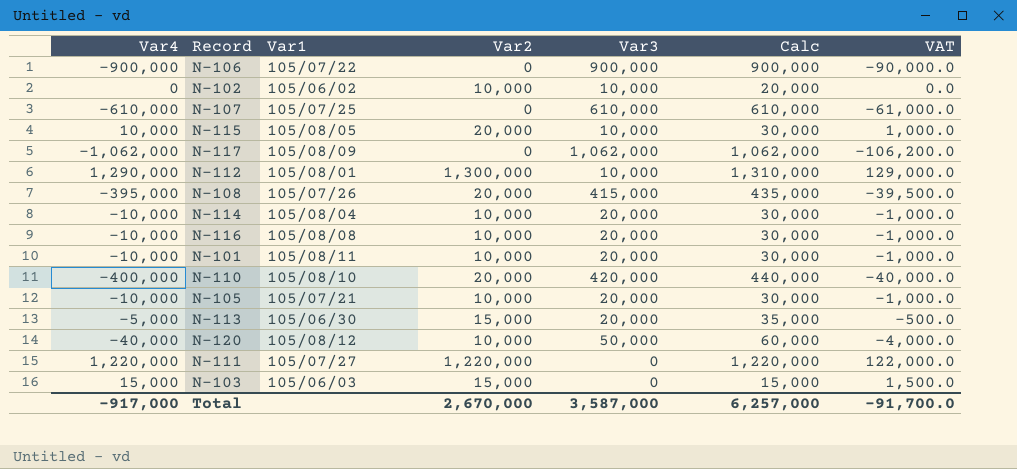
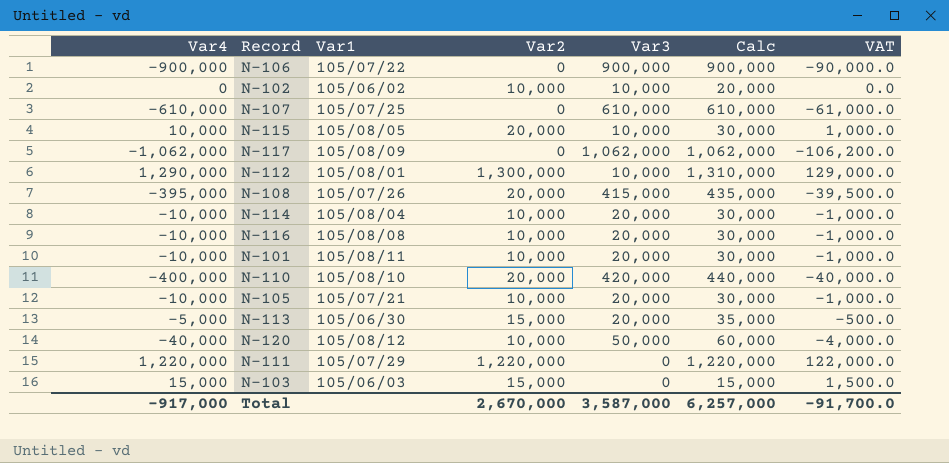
N-111 | Var1: 105/07/27 -> 105/07/29

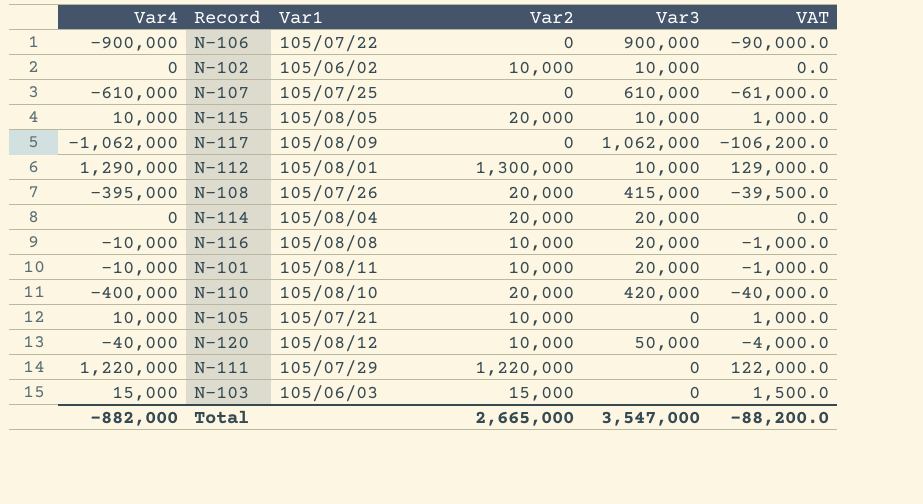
column Calc | formula: [Var2] + [Var3] -> none
row N-113: -5,000 | 105/06/30 | 15,000 | 20,000 | 35,000 | -500.0 -> none
N-114 | Var4: -10,000 -> 0
N-114 | Var2: 10,000 -> 20,000
N-114 | VAT: -1,000.0 -> 0.0
N-105 | Var4: -10,000 -> 10,000
N-105 | Var3: 20,000 -> 0
N-105 | VAT: -1,000.0 -> 1,000.0
Total | Var4: -917,000 -> -882,000
Total | Var2: 2,670,000 -> 2,665,000
Total | Var3: 3,587,000 -> 3,547,000
Total | VAT: -91,700.0 -> -88,200.0

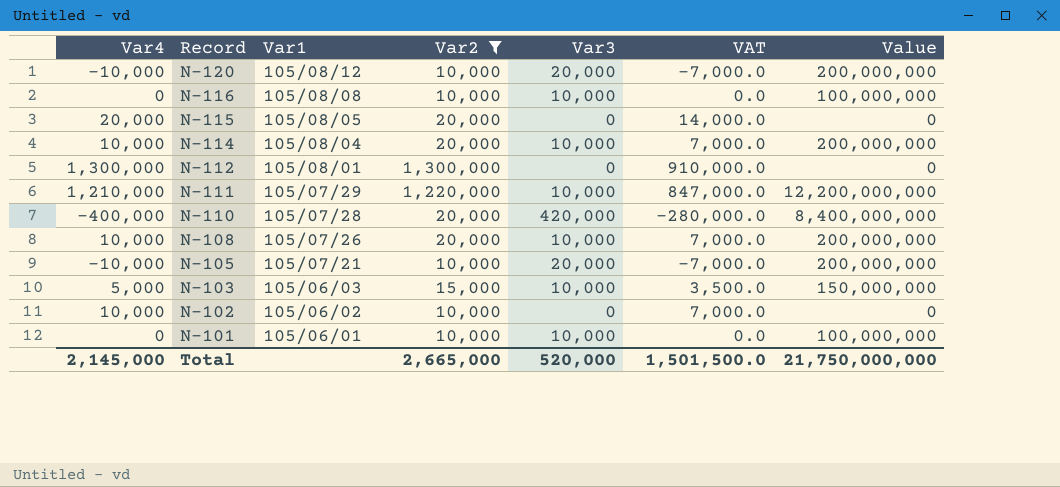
filter: none -> Var2 != 0
row order: none -> Record descending
column VAT | formula: [Var4] * 0.1 -> [Var4] * 0.7
column Value | formula: none -> [Var2] * [Var3]
N-120 | Var4: -40,000 -> -10,000
N-120 | Var3: 50,000 -> 20,000
N-116 | Var4: -10,000 -> 0
N-116 | Var3: 20,000 -> 10,000
N-115 | Var4: 10,000 -> 20,000
N-115 | Var3: 10,000 -> 0
N-114 | Var4: 0 -> 10,000
N-114 | Var3: 20,000 -> 10,000
N-112 | Var4: 1,290,000 -> 1,300,000
N-112 | Var3: 10,000 -> 0
N-111 | Var4: 1,220,000 -> 1,210,000
N-111 | Var3: 0 -> 10,000
N-110 | Var1: 105/08/10 -> 105/07/28
N-108 | Var4: -395,000 -> 10,000
N-108 | Var3: 415,000 -> 10,000
N-105 | Var4: 10,000 -> -10,000
N-105 | Var3: 0 -> 20,000
N-103 | Var4: 15,000 -> 5,000
N-103 | Var3: 0 -> 10,000
N-102 | Var4: 0 -> 10,000
N-102 | Var3: 10,000 -> 0
N-101 | Var4: -10,000 -> 0
N-101 | Var1: 105/08/11 -> 105/06/01
N-101 | Var3: 20,000 -> 10,000
Total | Var4: -882,000 -> 2,145,000
Total | Var3: 3,547,000 -> 520,000
Total | VAT: -88,200.0 -> 1,501,500.0

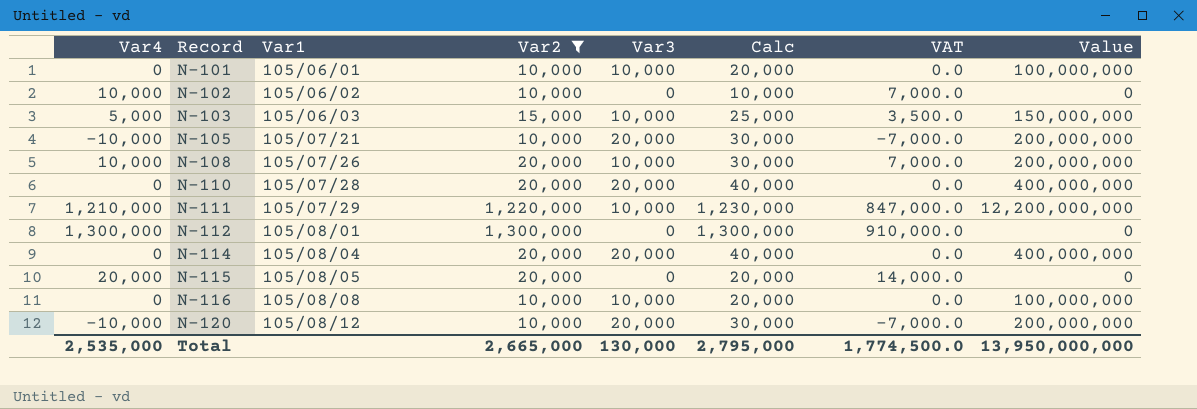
row order: Record descending -> Record ascending
column Calc | formula: none -> [Var2] + [Var3]
N-110 | Var4: -400,000 -> 0
N-110 | Var3: 420,000 -> 20,000
N-110 | VAT: -280,000.0 -> 0.0
N-110 | Value: 8,400,000,000 -> 400,000,000
N-114 | Var4: 10,000 -> 0
N-114 | Var3: 10,000 -> 20,000
N-114 | VAT: 7,000.0 -> 0.0
N-114 | Value: 200,000,000 -> 400,000,000
Total | Var4: 2,145,000 -> 2,535,000
Total | Var3: 520,000 -> 130,000
Total | VAT: 1,501,500.0 -> 1,774,500.0
Total | Value: 21,750,000,000 -> 13,950,000,000

